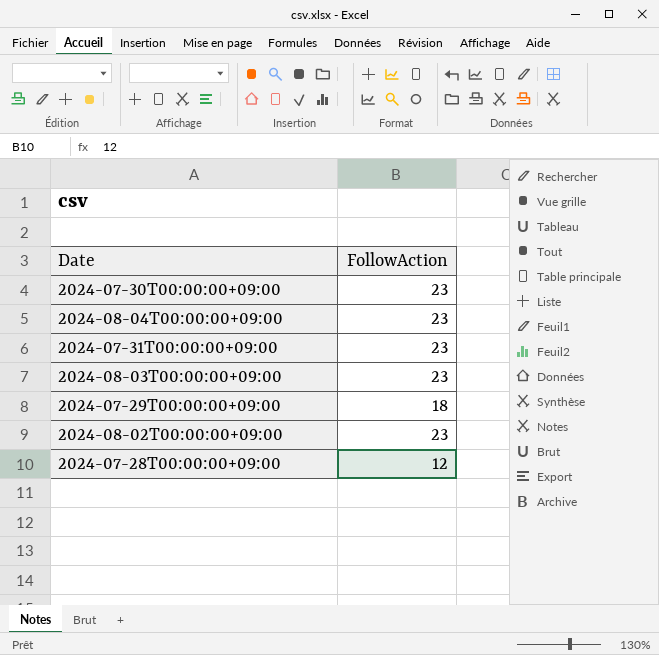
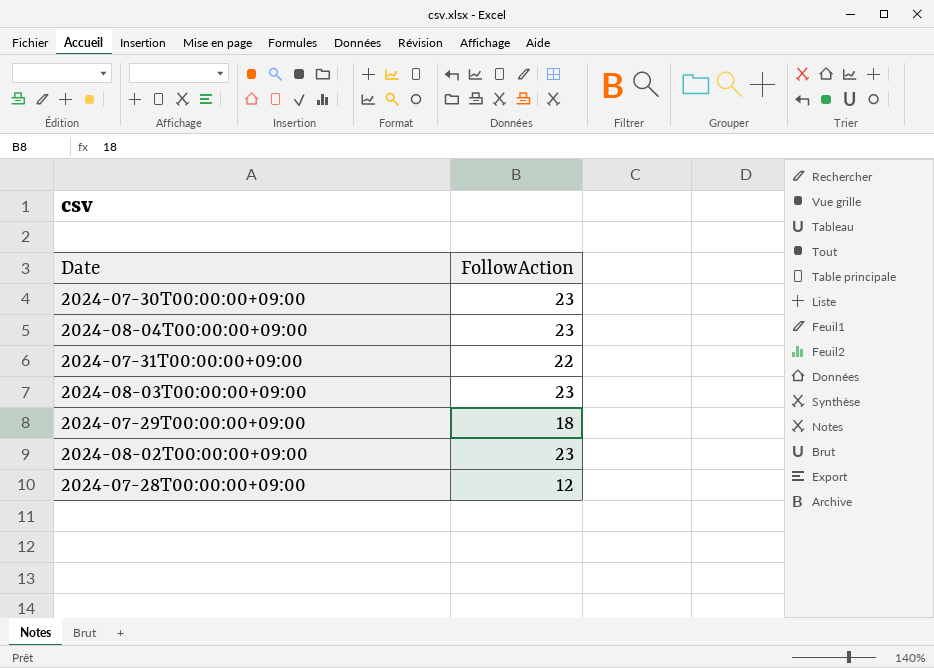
2024-07-31T00:00:00+09:00 | FollowAction: 23 -> 22

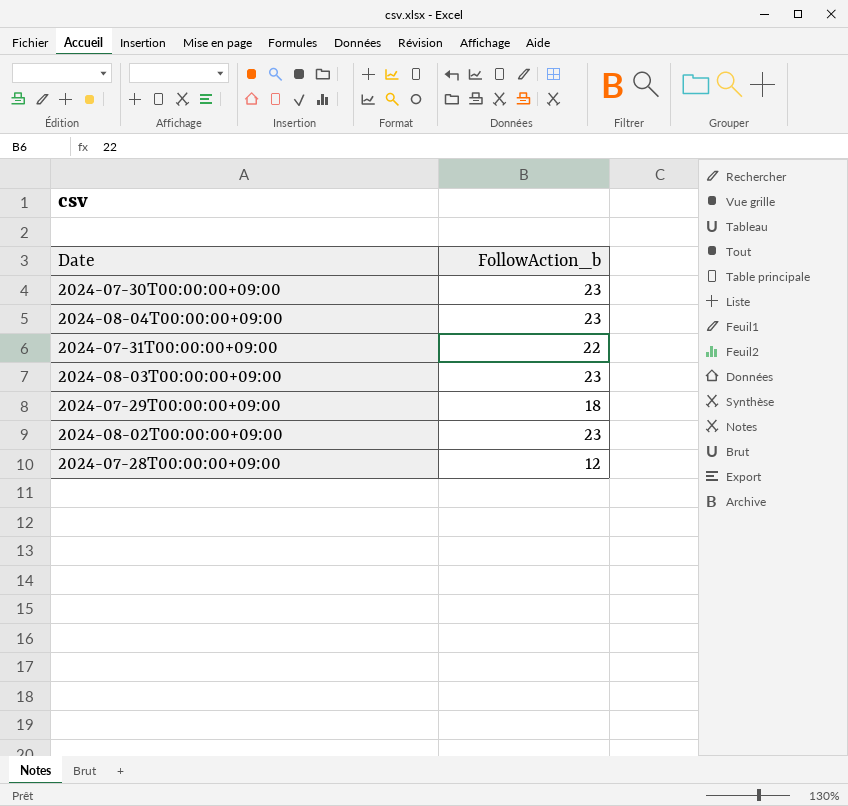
column name: FollowAction -> FollowAction_b

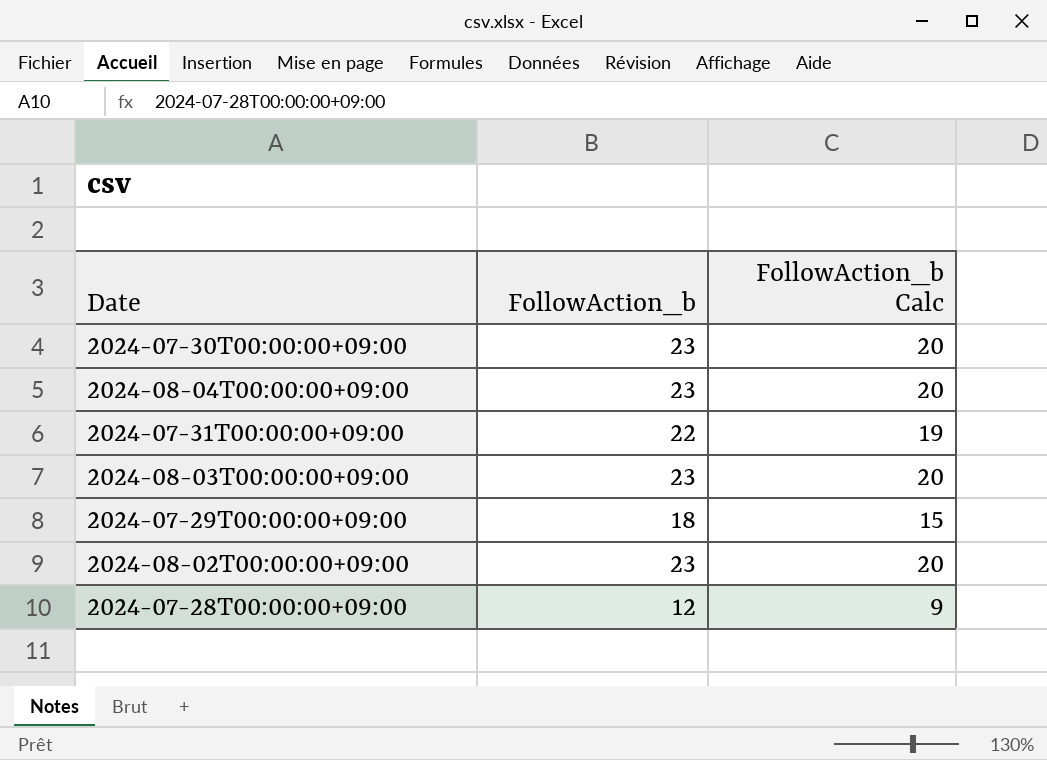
column FollowAction_b Calc | formula: none -> [FollowAction_b] - 3

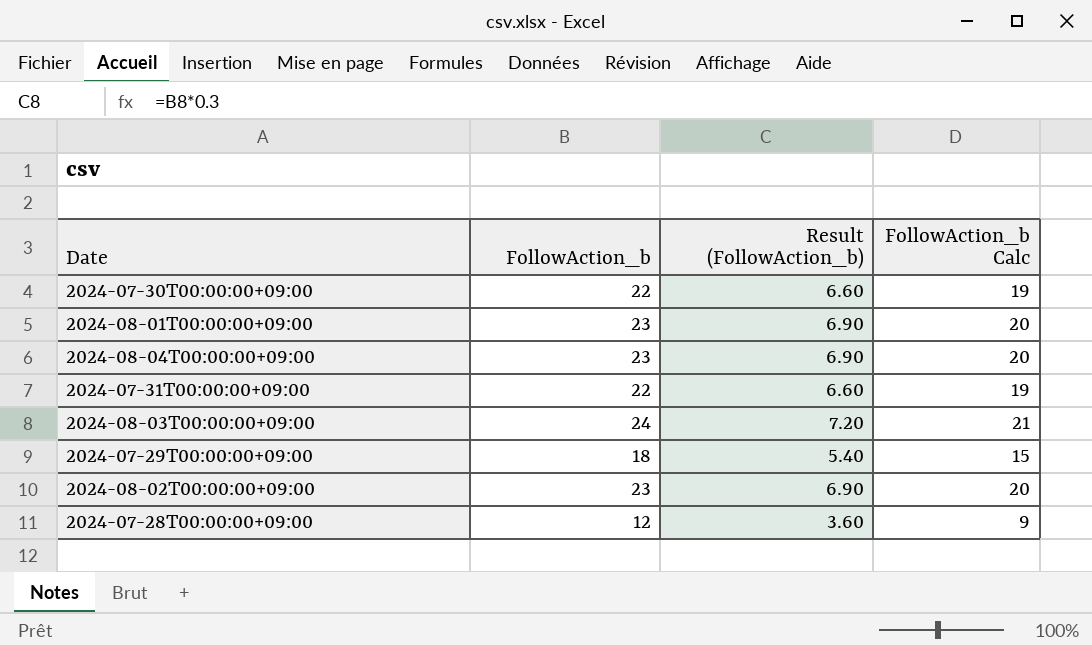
column Result (FollowAction_b) | formula: none -> [FollowAction_b] * 0.3
2024-07-30T00:00:00+09:00 | FollowAction_b: 23 -> 22
2024-07-30T00:00:00+09:00 | FollowAction_b Calc: 20 -> 19
row 2024-08-01T00:00:00+09:00: none -> 23 | 6.90 | 20
2024-08-03T00:00:00+09:00 | FollowAction_b: 23 -> 24
2024-08-03T00:00:00+09:00 | FollowAction_b Calc: 20 -> 21

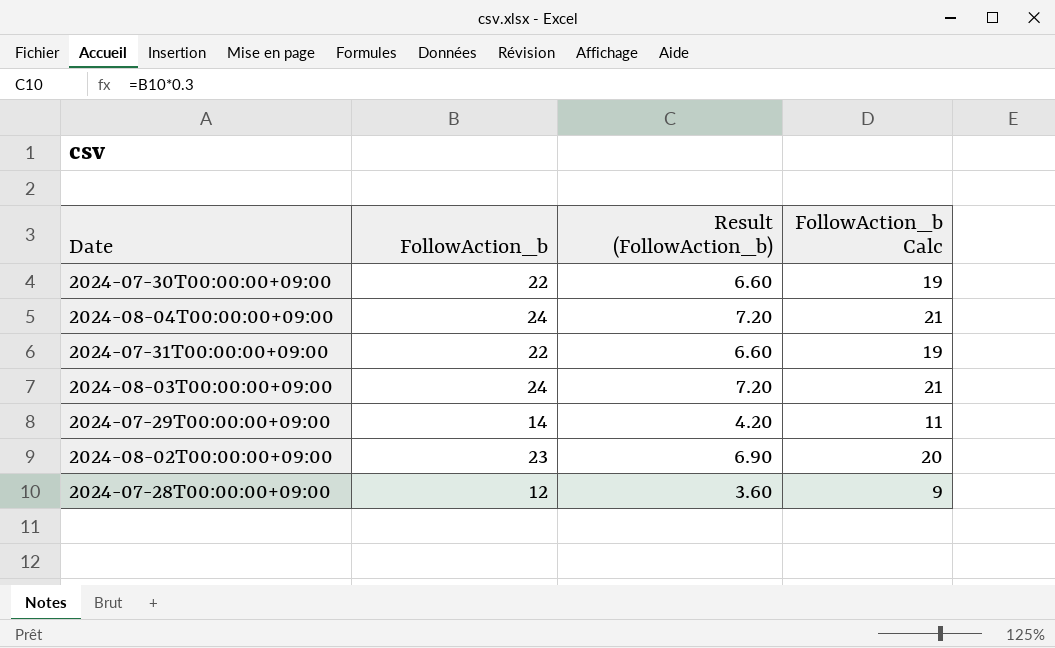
row 2024-08-01T00:00:00+09:00: 23 | 6.90 | 20 -> none
2024-08-04T00:00:00+09:00 | FollowAction_b: 23 -> 24
2024-08-04T00:00:00+09:00 | Result (FollowAction_b): 6.90 -> 7.20
2024-08-04T00:00:00+09:00 | FollowAction_b Calc: 20 -> 21
2024-07-29T00:00:00+09:00 | FollowAction_b: 18 -> 14
2024-07-29T00:00:00+09:00 | Result (FollowAction_b): 5.40 -> 4.20
2024-07-29T00:00:00+09:00 | FollowAction_b Calc: 15 -> 11

